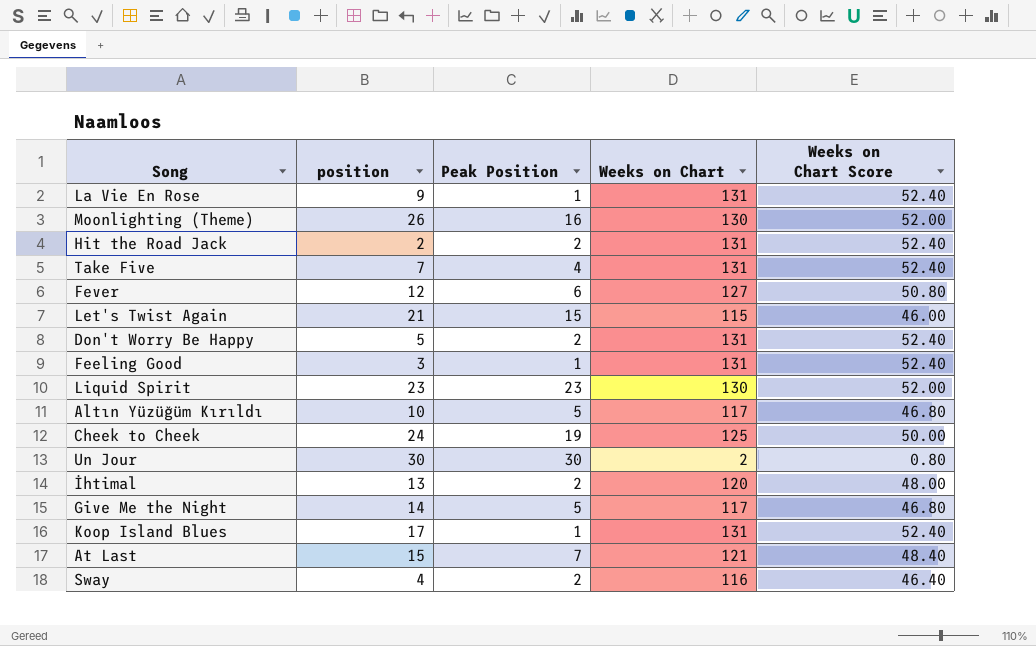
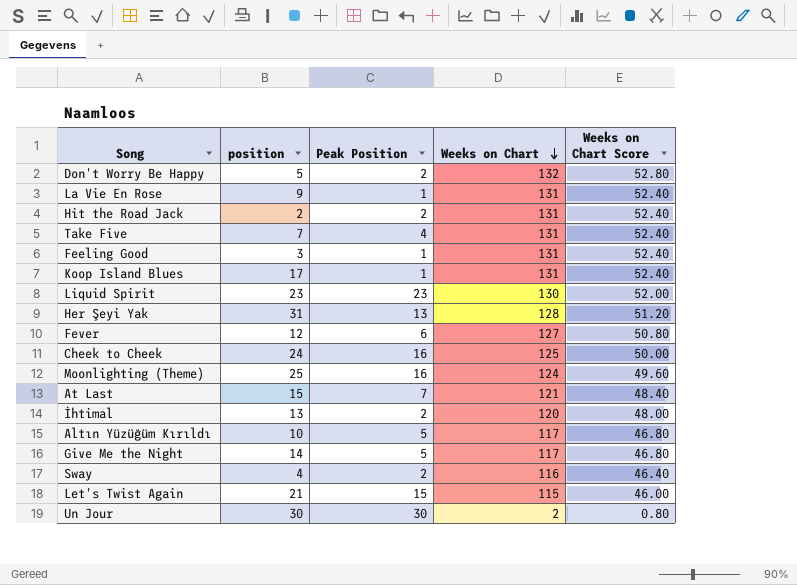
row order: none -> Weeks on Chart descending
Don't Worry Be Happy | Weeks on Chart: 131 -> 132
Don't Worry Be Happy | Weeks on Chart Score: 52.40 -> 52.80
row Her Şeyi Yak: none -> 31 | 13 | 128 | 51.20
Cheek to Cheek | Peak Position: 19 -> 16
Moonlighting (Theme) | position: 26 -> 25
Moonlighting (Theme) | Weeks on Chart: 130 -> 124
Moonlighting (Theme) | Weeks on Chart Score: 52.00 -> 49.60

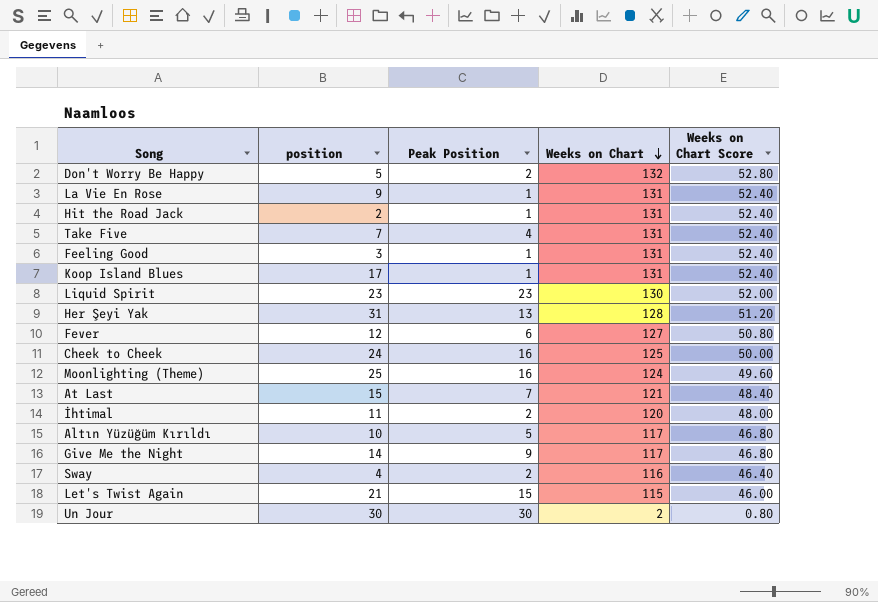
Hit the Road Jack | Peak Position: 2 -> 1
İhtimal | position: 13 -> 11
Give Me the Night | Peak Position: 5 -> 9

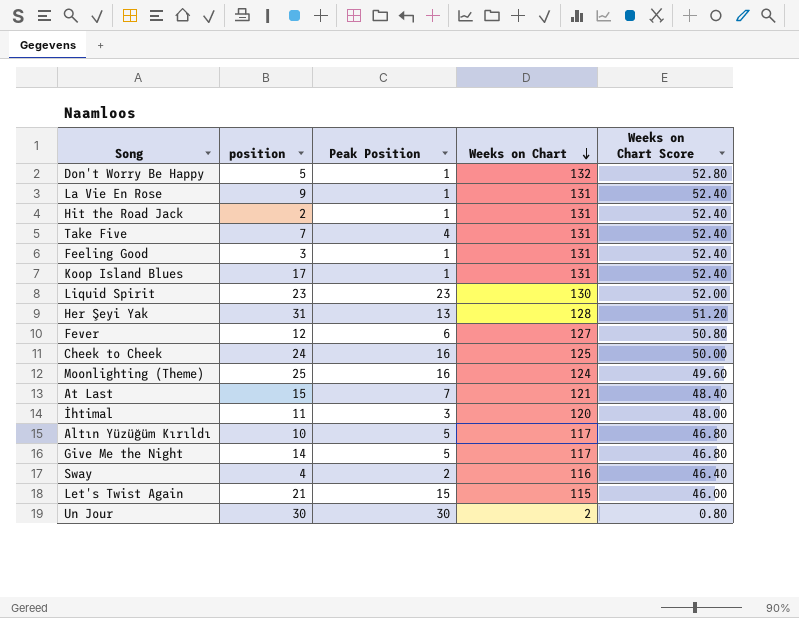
Don't Worry Be Happy | Peak Position: 2 -> 1
İhtimal | Peak Position: 2 -> 3
Give Me the Night | Peak Position: 9 -> 5

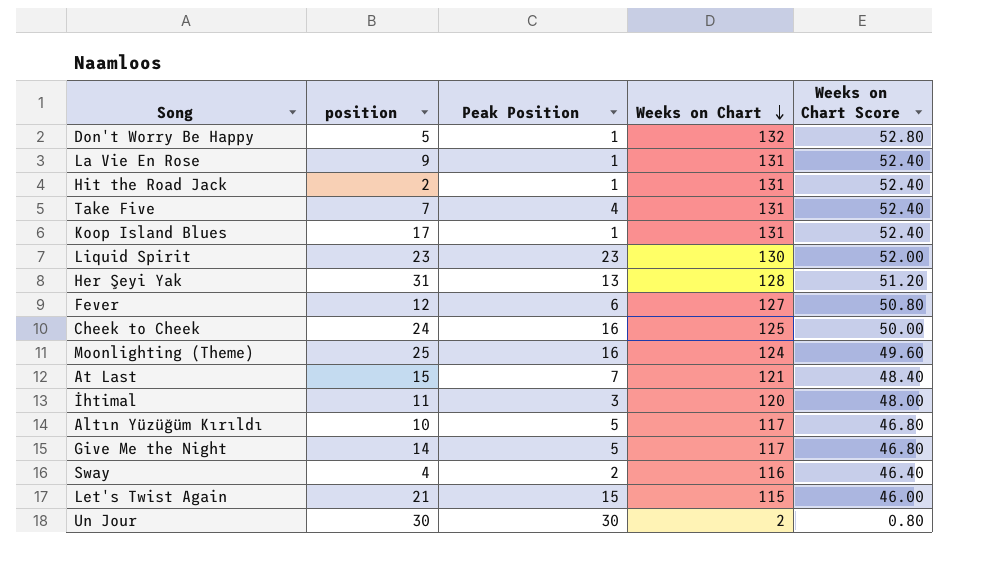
row Feeling Good: 3 | 1 | 131 | 52.40 -> none

